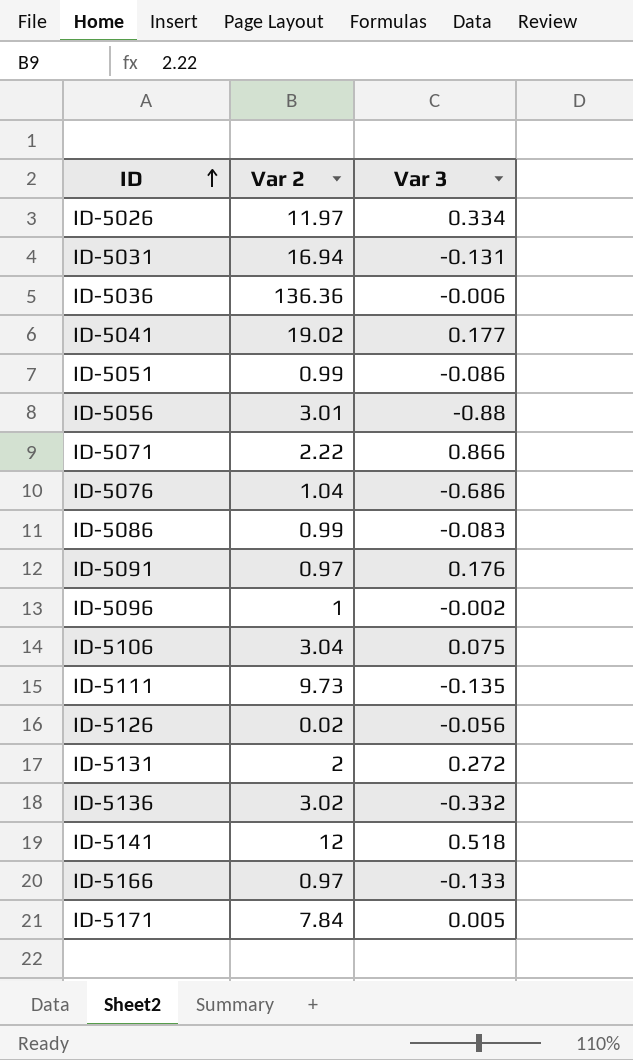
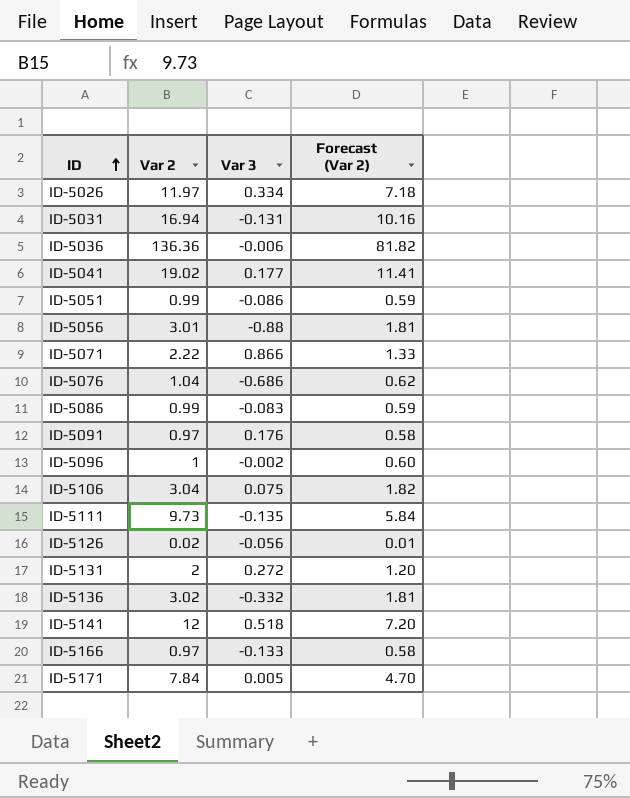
column Forecast (Var 2) | formula: none -> [Var 2] * 0.6

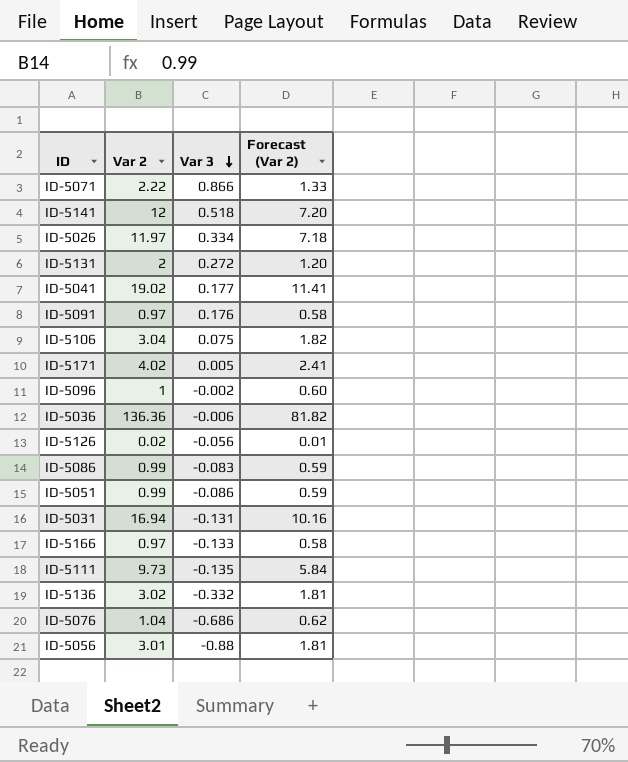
row order: ID ascending -> Var 3 descending
ID-5171 | Var 2: 7.84 -> 4.02
ID-5171 | Forecast (Var 2): 4.70 -> 2.41

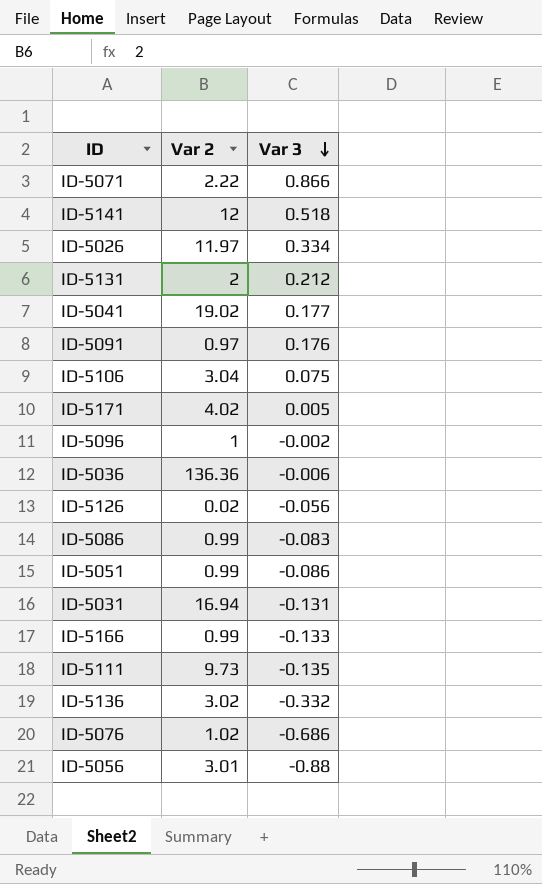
column Forecast (Var 2) | formula: [Var 2] * 0.6 -> none
ID-5131 | Var 3: 0.272 -> 0.212
ID-5166 | Var 2: 0.97 -> 0.99
ID-5076 | Var 2: 1.04 -> 1.02

